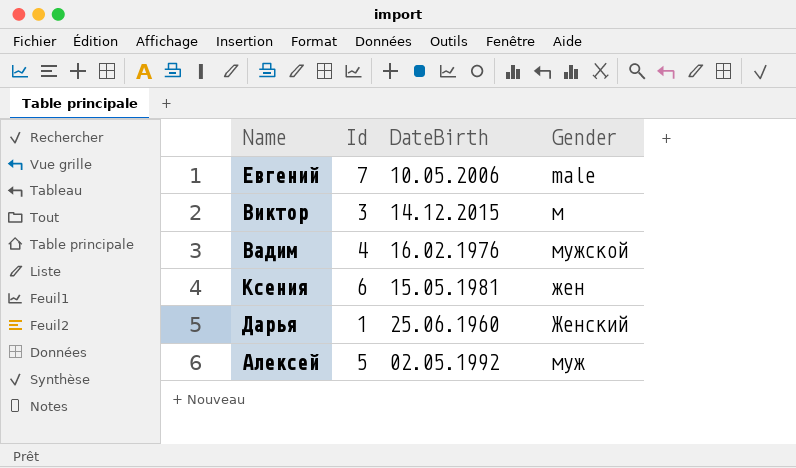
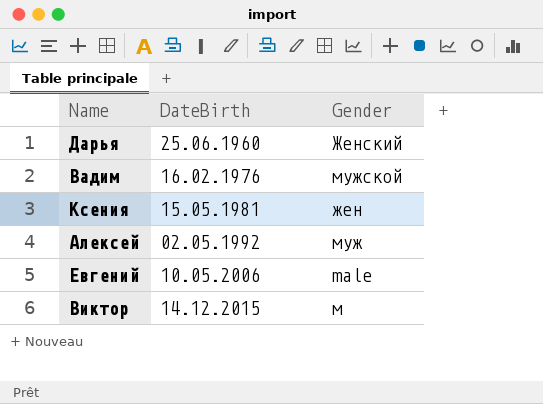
row order: none -> DateBirth ascending
column Id | position: 2 -> none

